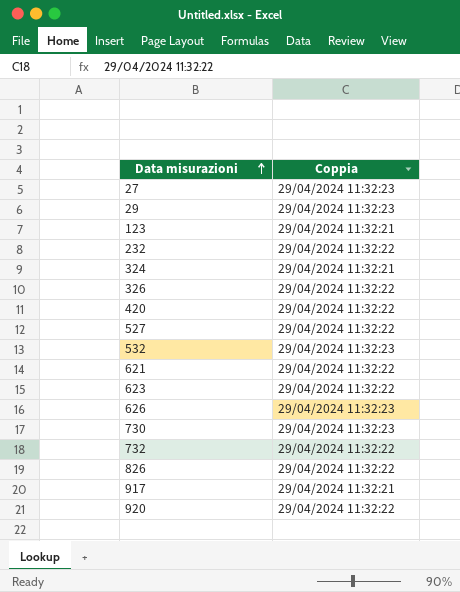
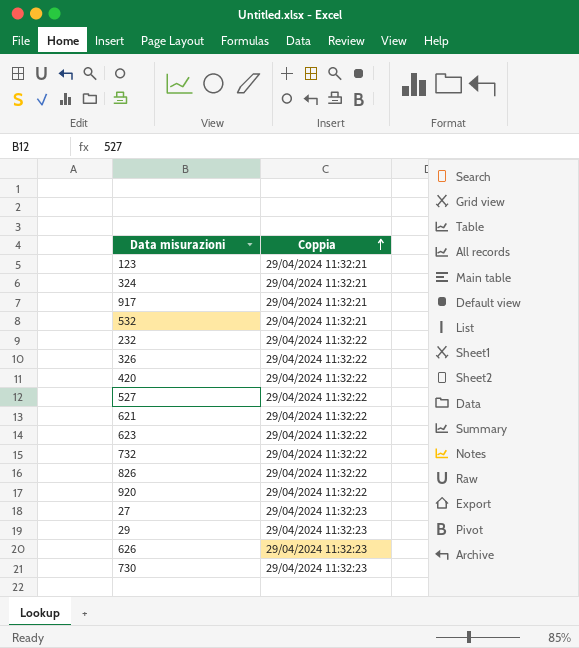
row order: Data misurazioni ascending -> Coppia ascending
532 | Coppia: 29/04/2024 11:32:23 -> 29/04/2024 11:32:21

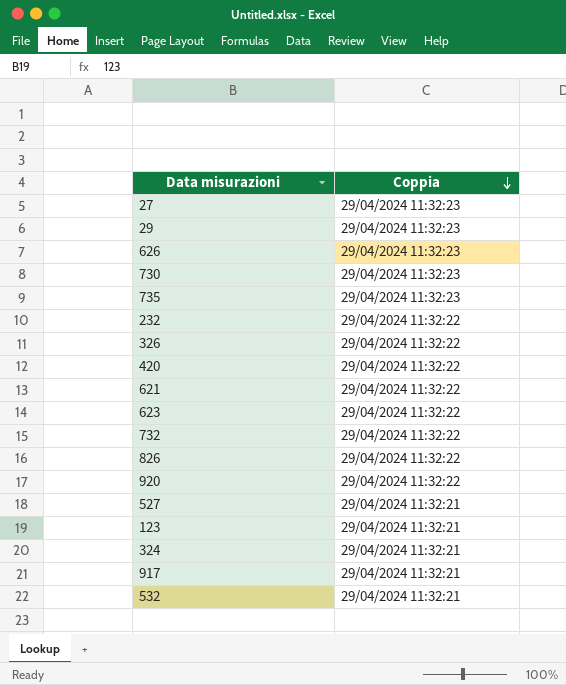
row order: Coppia ascending -> Coppia descending
row 735: none -> 29/04/2024 11:32:23
527 | Coppia: 29/04/2024 11:32:22 -> 29/04/2024 11:32:21

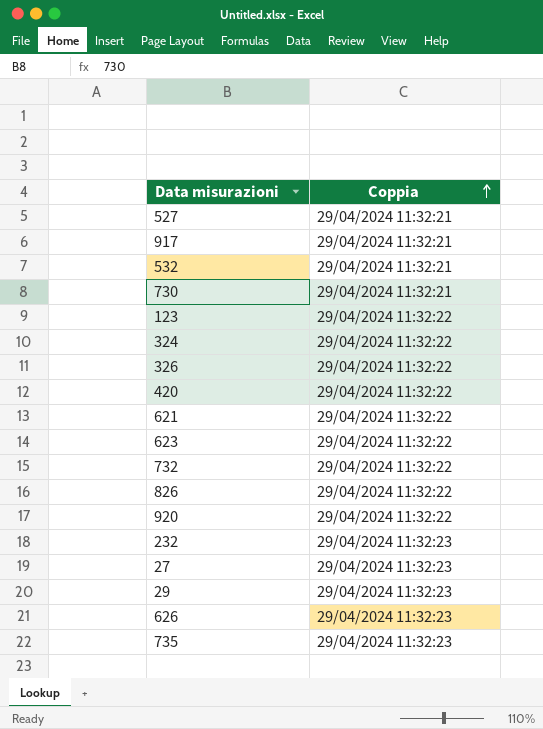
row order: Coppia descending -> Coppia ascending
730 | Coppia: 29/04/2024 11:32:23 -> 29/04/2024 11:32:21
123 | Coppia: 29/04/2024 11:32:21 -> 29/04/2024 11:32:22
324 | Coppia: 29/04/2024 11:32:21 -> 29/04/2024 11:32:22
232 | Coppia: 29/04/2024 11:32:22 -> 29/04/2024 11:32:23

